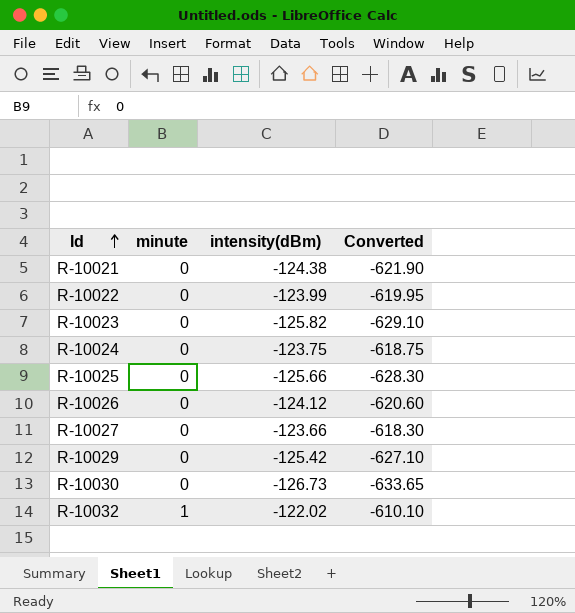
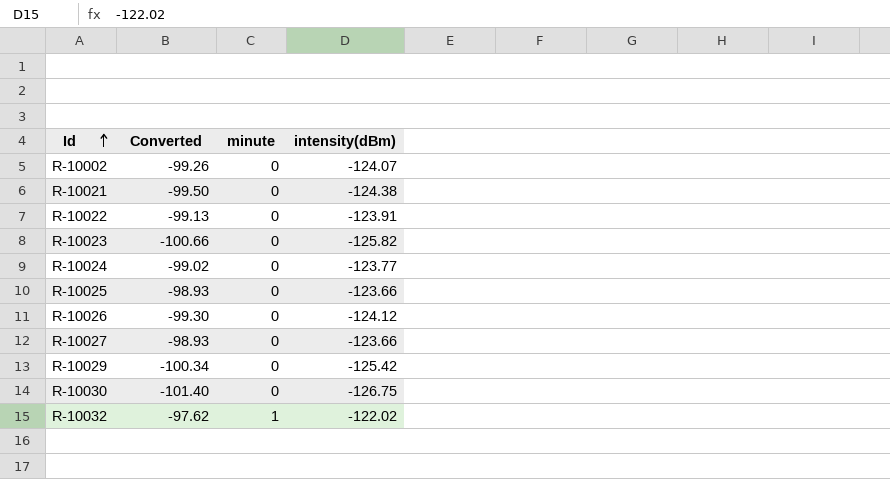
column Converted | formula: [intensity(dBm)] * 5 -> [intensity(dBm)] * 0.8
column Converted | position: 4 -> 2
row R-10002: none -> -99.26 | 0 | -124.07
R-10022 | intensity(dBm): -123.99 -> -123.91
R-10024 | intensity(dBm): -123.75 -> -123.77
R-10025 | intensity(dBm): -125.66 -> -123.66
R-10030 | intensity(dBm): -126.73 -> -126.75

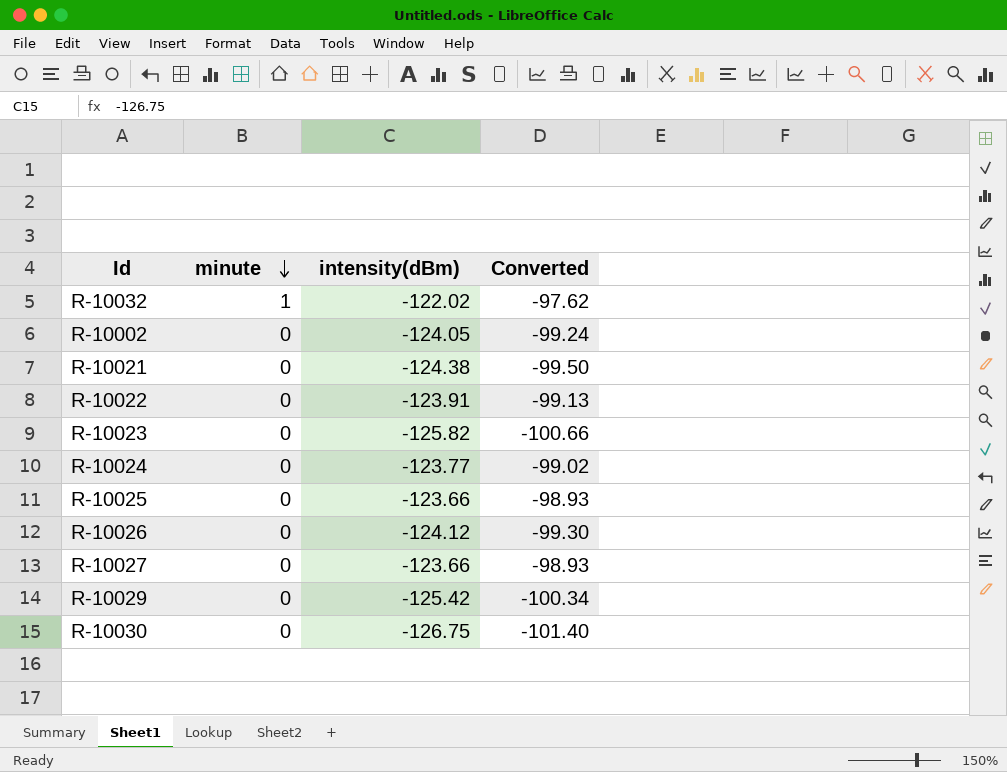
row order: Id ascending -> minute descending
column Converted | position: 2 -> 4
R-10002 | intensity(dBm): -124.07 -> -124.05
R-10002 | Converted: -99.26 -> -99.24

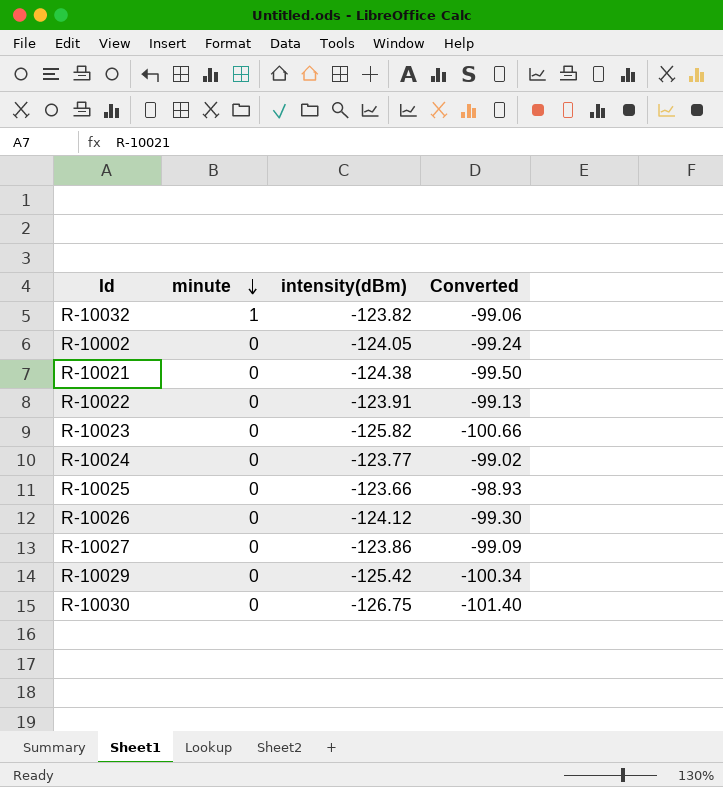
R-10032 | intensity(dBm): -122.02 -> -123.82
R-10032 | Converted: -97.62 -> -99.06
R-10027 | intensity(dBm): -123.66 -> -123.86
R-10027 | Converted: -98.93 -> -99.09

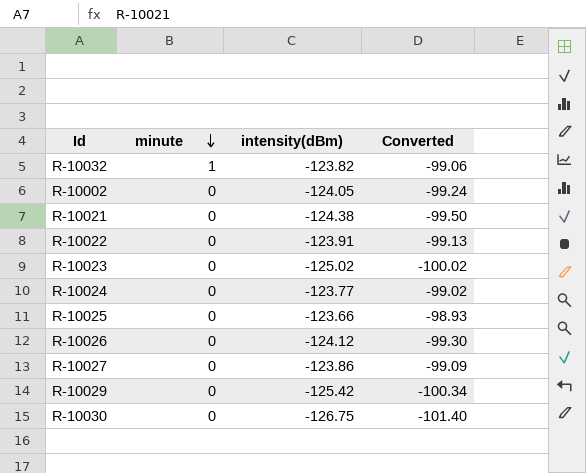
R-10023 | intensity(dBm): -125.82 -> -125.02
R-10023 | Converted: -100.66 -> -100.02

